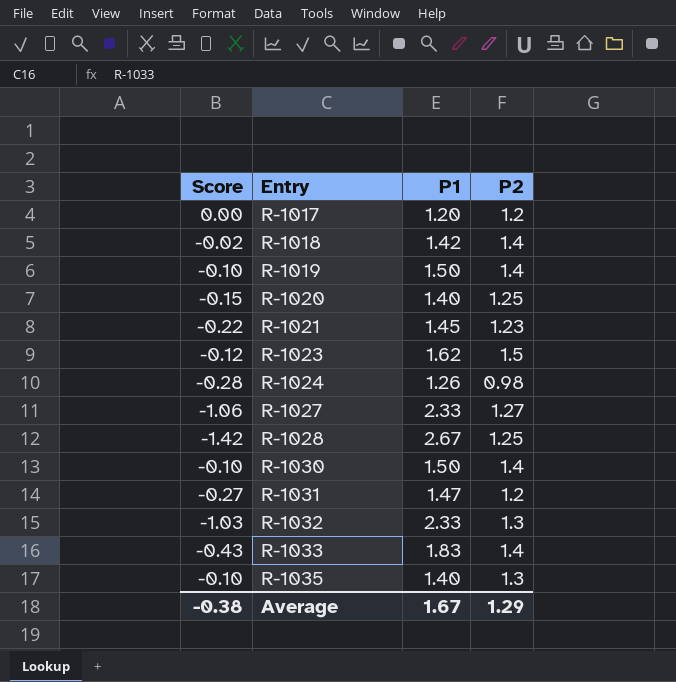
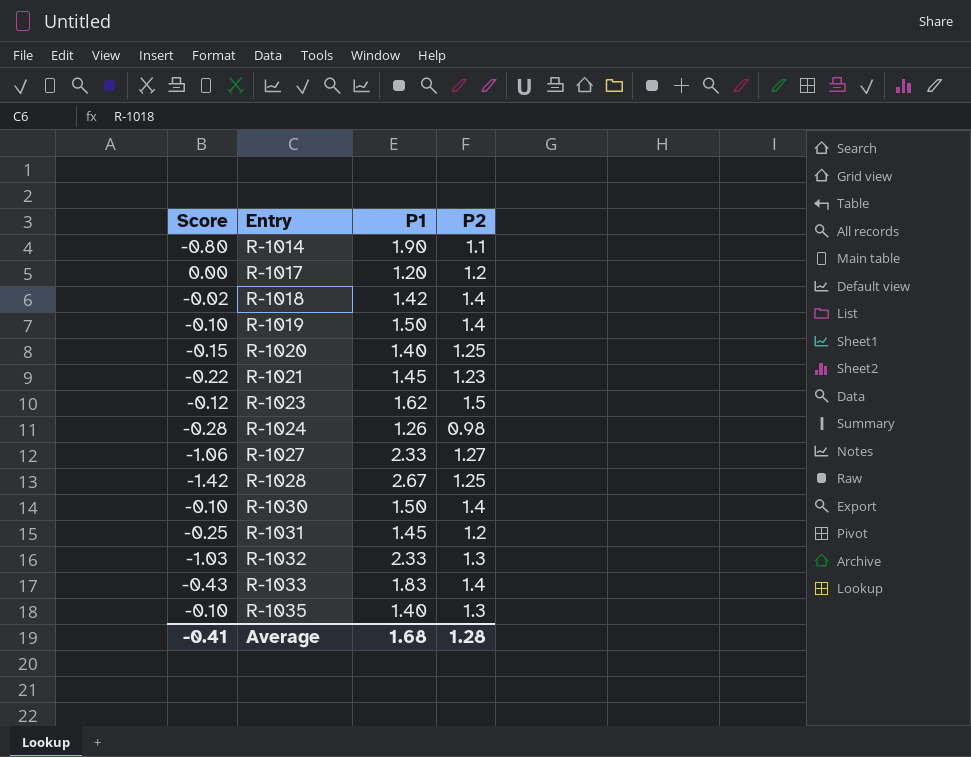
row R-1014: none -> -0.80 | 1.90 | 1.1
R-1031 | Score: -0.27 -> -0.25
R-1031 | P1: 1.47 -> 1.45
Average | Score: -0.38 -> -0.41
Average | P1: 1.67 -> 1.68
Average | P2: 1.29 -> 1.28

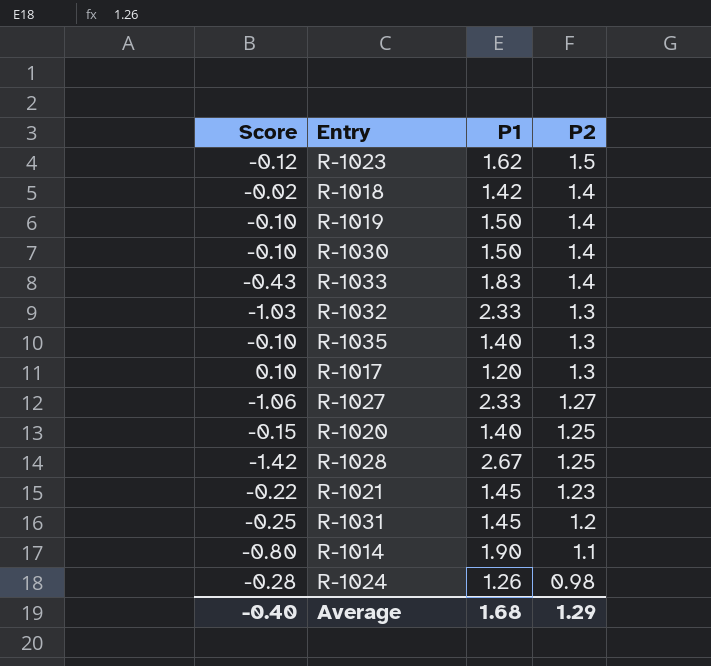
row order: Entry ascending -> P2 descending
R-1017 | Score: 0.00 -> 0.10
R-1017 | P2: 1.2 -> 1.3
Average | Score: -0.41 -> -0.40
Average | P2: 1.28 -> 1.29

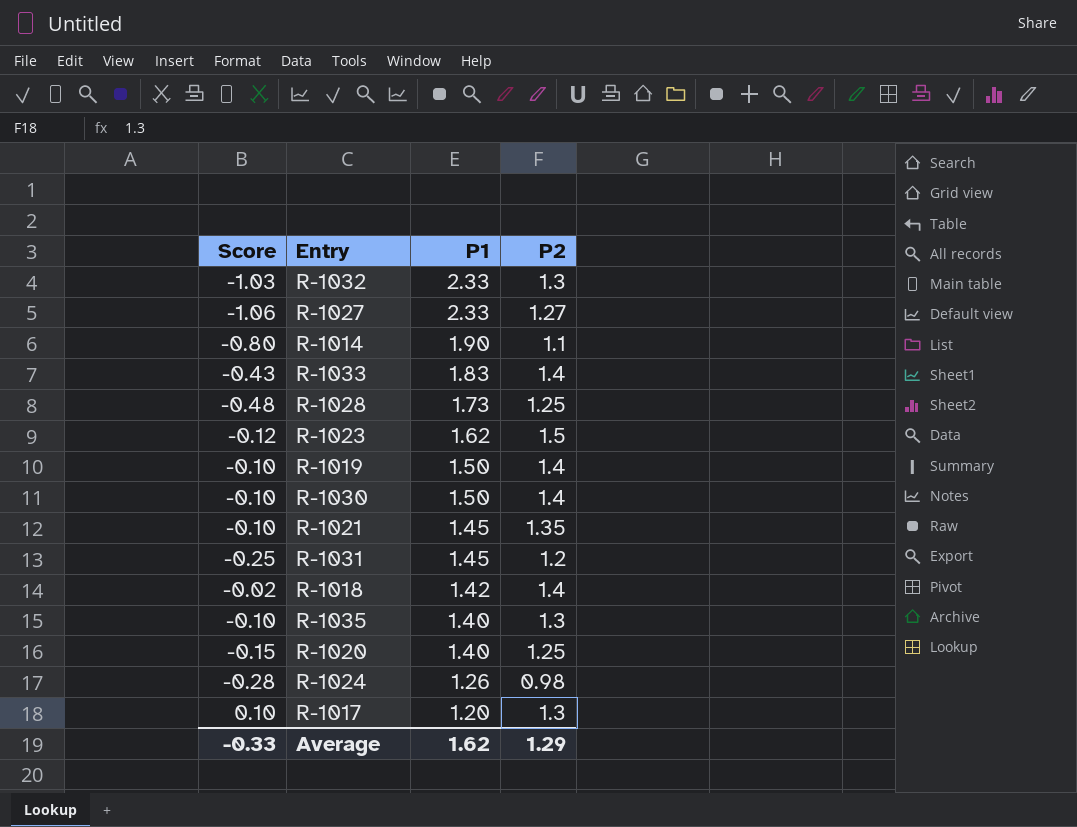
row order: P2 descending -> P1 descending
R-1028 | Score: -1.42 -> -0.48
R-1028 | P1: 2.67 -> 1.73
R-1021 | Score: -0.22 -> -0.10
R-1021 | P2: 1.23 -> 1.35
Average | Score: -0.40 -> -0.33
Average | P1: 1.68 -> 1.62

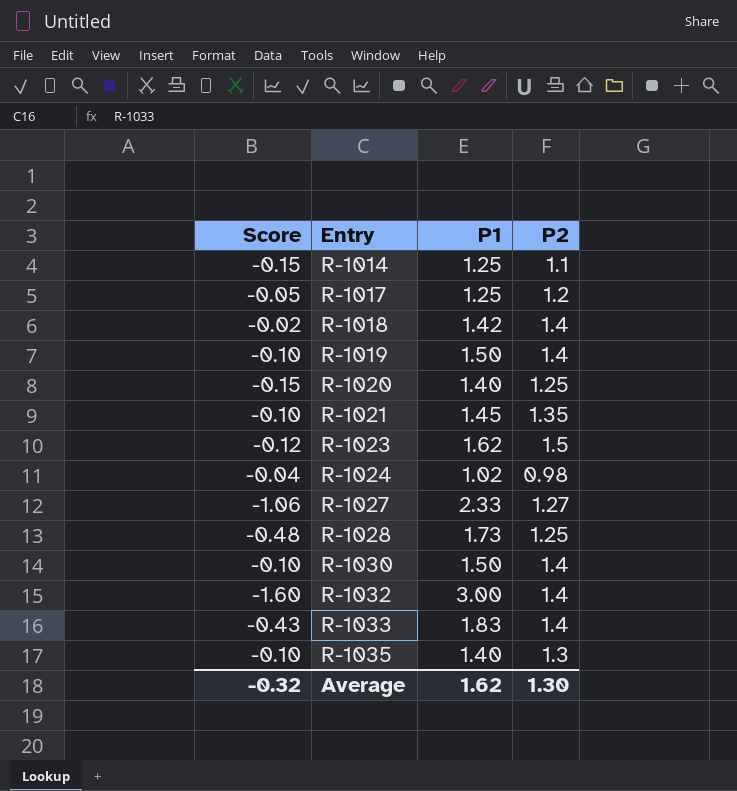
row order: P1 descending -> Entry ascending
row R-1031: -0.25 | 1.45 | 1.2 -> none
R-1014 | Score: -0.80 -> -0.15
R-1014 | P1: 1.90 -> 1.25
R-1017 | Score: 0.10 -> -0.05
R-1017 | P1: 1.20 -> 1.25
R-1017 | P2: 1.3 -> 1.2
R-1024 | Score: -0.28 -> -0.04
R-1024 | P1: 1.26 -> 1.02
R-1032 | Score: -1.03 -> -1.60
R-1032 | P1: 2.33 -> 3.00
R-1032 | P2: 1.3 -> 1.4
Average | Score: -0.33 -> -0.32
Average | P2: 1.29 -> 1.30

